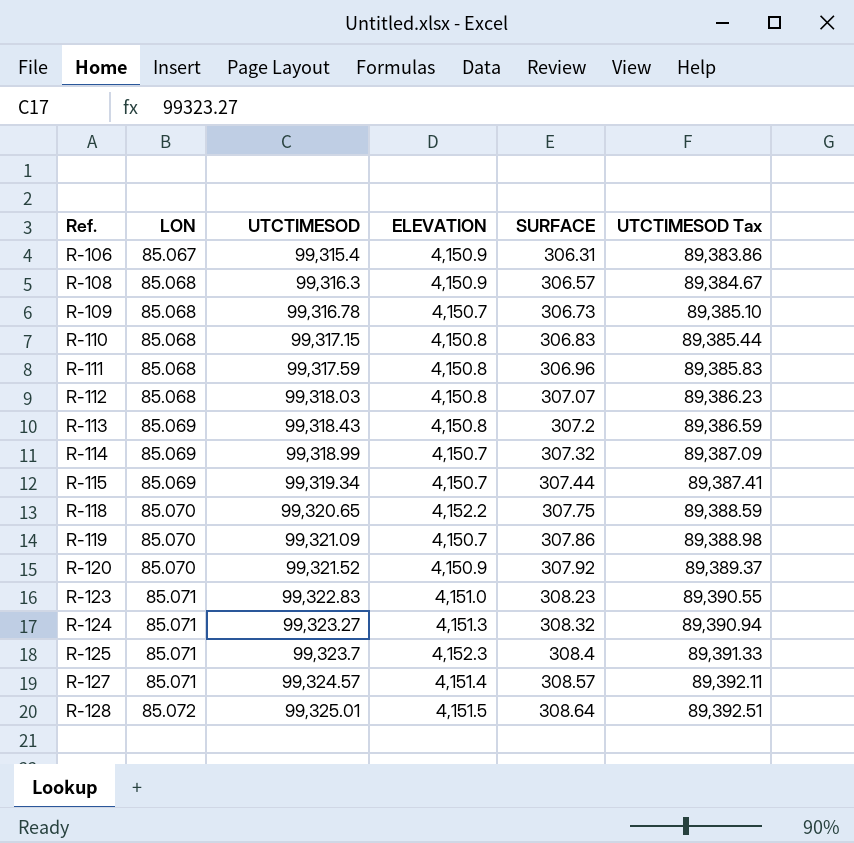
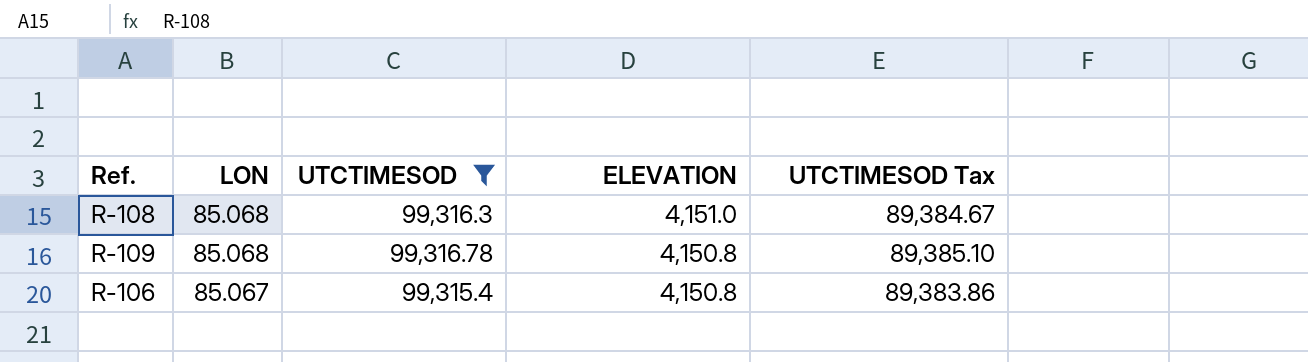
filter: none -> UTCTIMESOD <= 99,316.78
row order: Ref. ascending -> LON descending
column SURFACE | position: 5 -> none
R-108 | ELEVATION: 4,150.9 -> 4,151.0
R-109 | ELEVATION: 4,150.7 -> 4,150.8
R-106 | ELEVATION: 4,150.9 -> 4,150.8

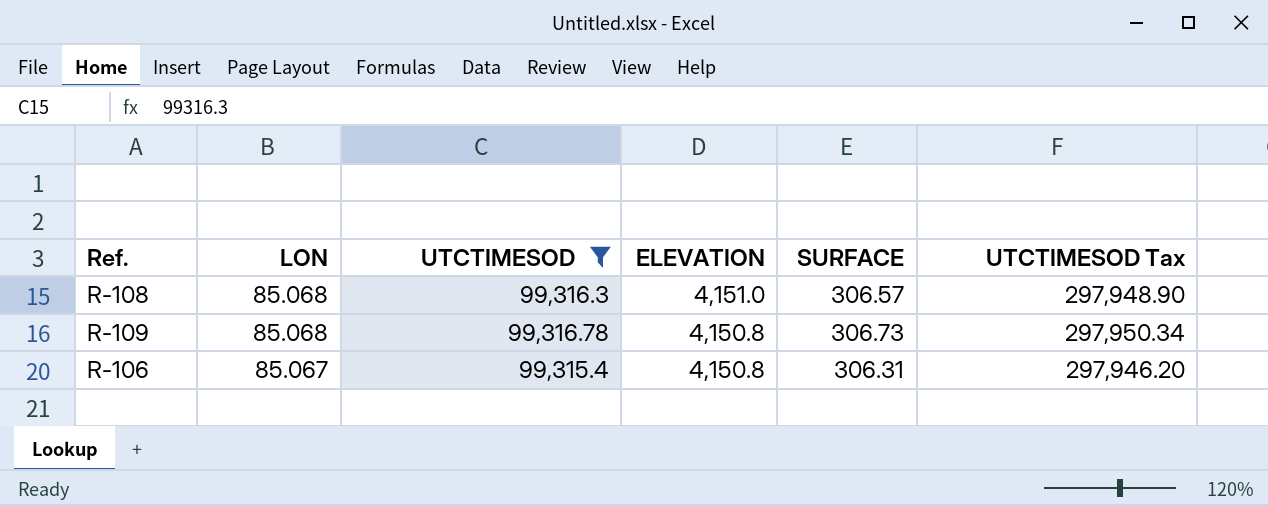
column SURFACE | position: none -> 5
column UTCTIMESOD Tax | formula: [UTCTIMESOD] * 0.9 -> [UTCTIMESOD] * 3

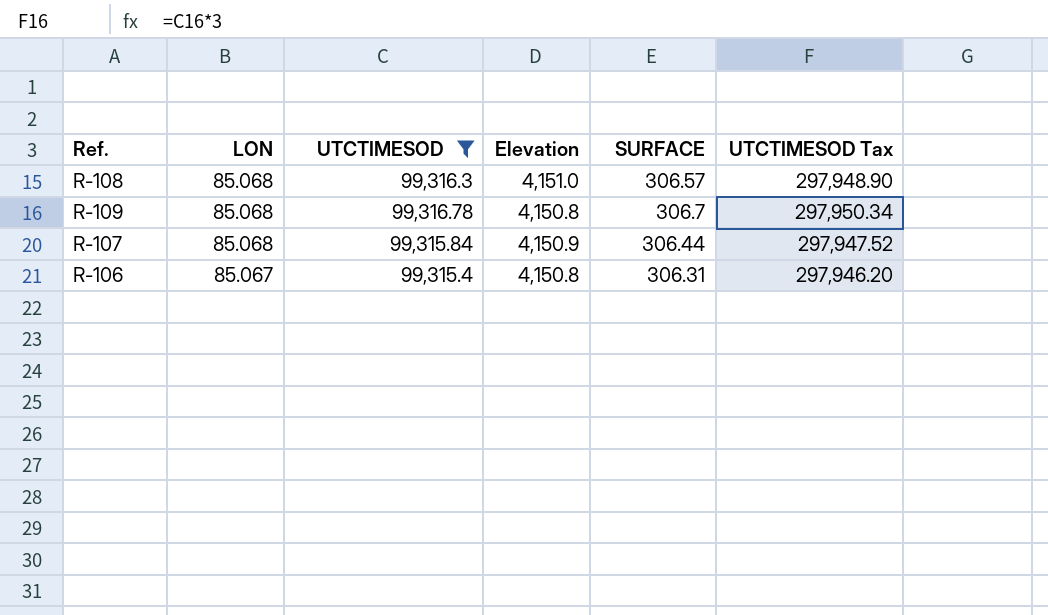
column name: ELEVATION -> Elevation
R-109 | SURFACE: 306.73 -> 306.7
row R-107: none -> 85.068 | 99,315.84 | 4,150.9 | 306.44 | 297,947.52

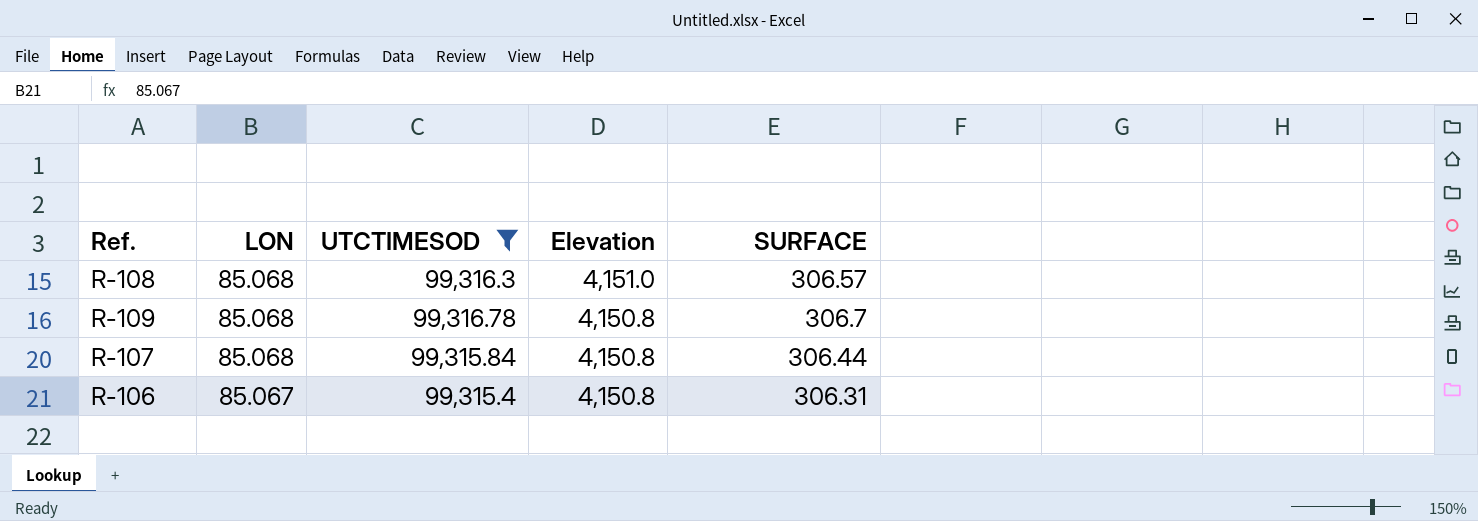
column UTCTIMESOD Tax | formula: [UTCTIMESOD] * 3 -> none
R-107 | Elevation: 4,150.9 -> 4,150.8

